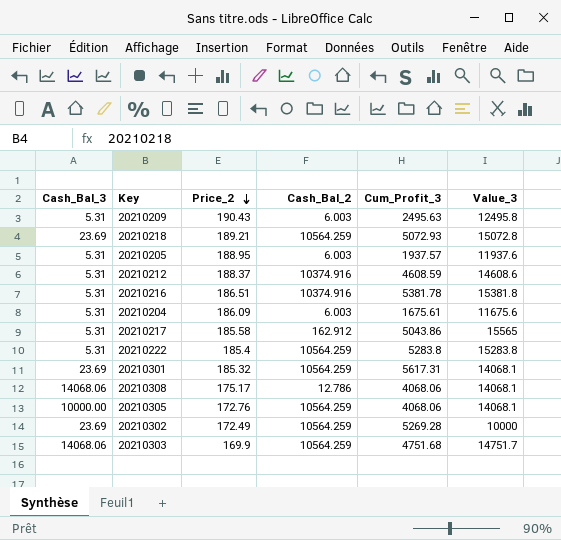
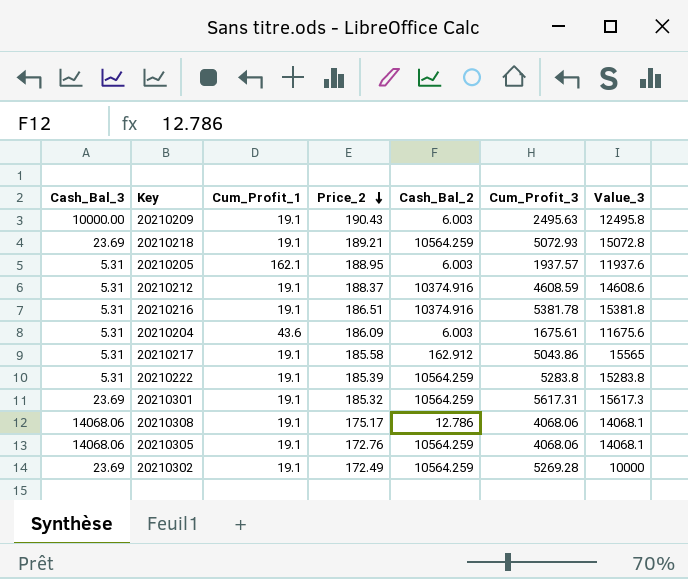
column Cum_Profit_1 | position: none -> 3
row 20210303: 14068.06 | 169.9 | 10564.259 | 4751.68 | 14751.7 -> none
20210209 | Cash_Bal_3: 5.31 -> 10000.00
20210222 | Price_2: 185.4 -> 185.39
20210301 | Value_3: 14068.1 -> 15617.3
20210305 | Cash_Bal_3: 10000.00 -> 14068.06

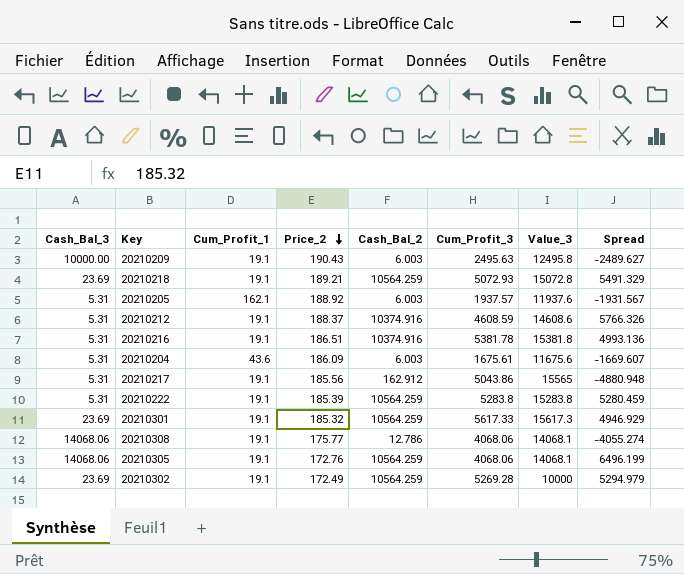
column Spread | formula: none -> [Cash_Bal_2] - [Cum_Profit_3]
20210205 | Price_2: 188.95 -> 188.92
20210217 | Price_2: 185.58 -> 185.56
20210301 | Cum_Profit_3: 5617.31 -> 5617.33
20210308 | Price_2: 175.17 -> 175.77

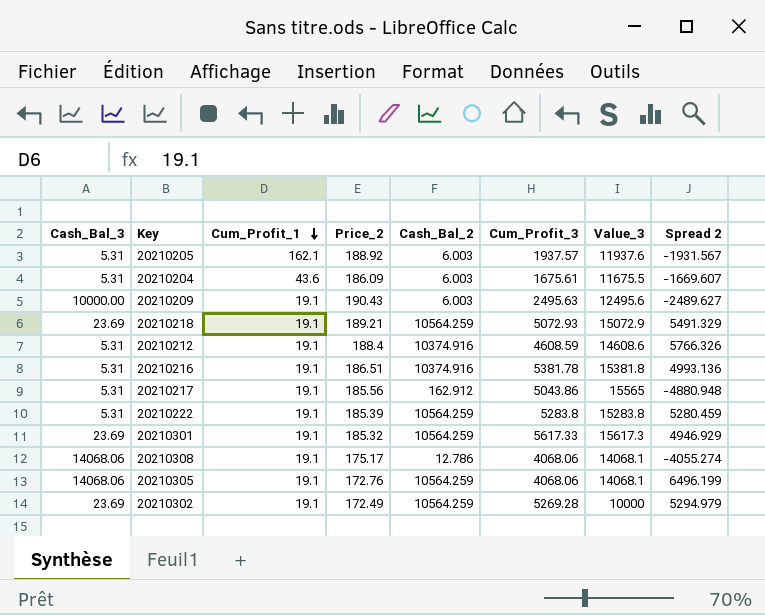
row order: Price_2 descending -> Cum_Profit_1 descending
column name: Spread -> Spread 2
20210204 | Value_3: 11675.6 -> 11675.5
20210209 | Value_3: 12495.8 -> 12495.6
20210218 | Value_3: 15072.8 -> 15072.9
20210212 | Price_2: 188.37 -> 188.4
20210308 | Price_2: 175.77 -> 175.17

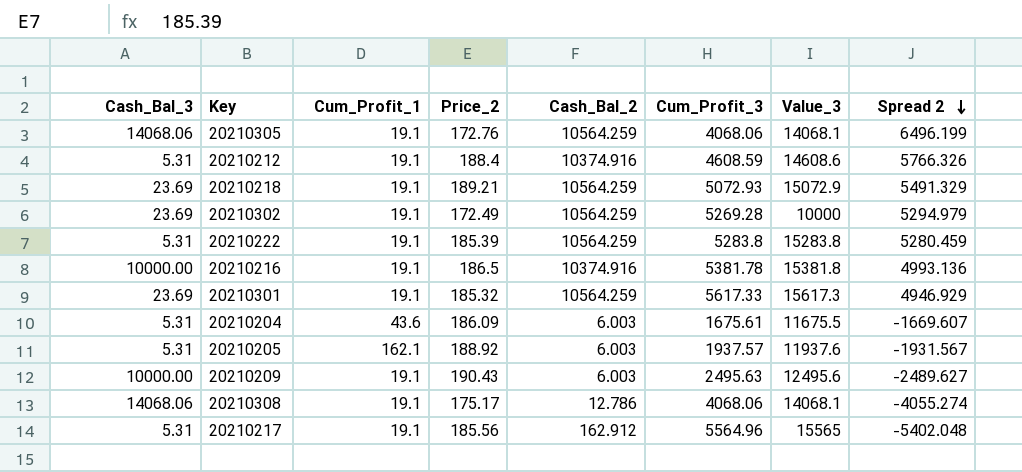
row order: Cum_Profit_1 descending -> Spread 2 descending
20210216 | Cash_Bal_3: 5.31 -> 10000.00
20210216 | Price_2: 186.51 -> 186.5
20210217 | Cum_Profit_3: 5043.86 -> 5564.96
20210217 | Spread 2: -4880.948 -> -5402.048

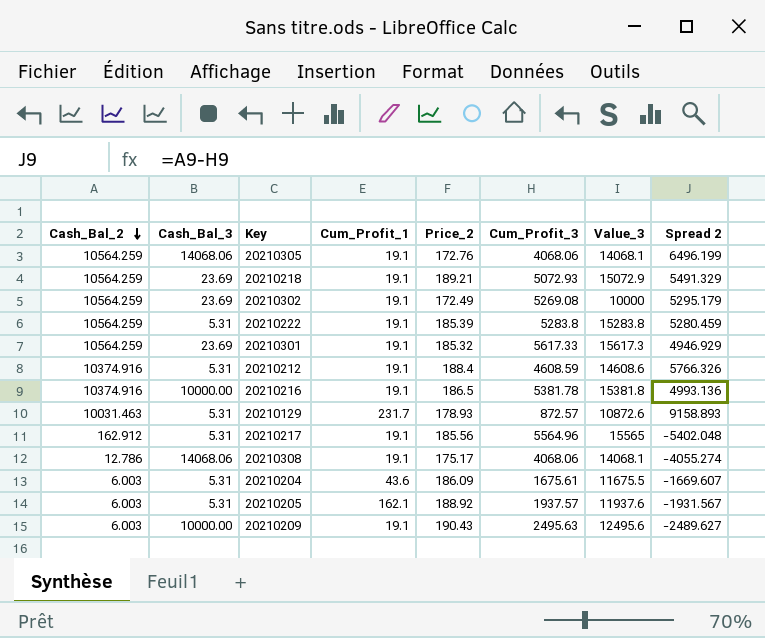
row order: Spread 2 descending -> Cash_Bal_2 descending
column Cash_Bal_2 | position: 5 -> 1
20210302 | Cum_Profit_3: 5269.28 -> 5269.08
20210302 | Spread 2: 5294.979 -> 5295.179
row 20210129: none -> 10031.463 | 5.31 | 231.7 | 178.93 | 872.57 | 10872.6 | 9158.893

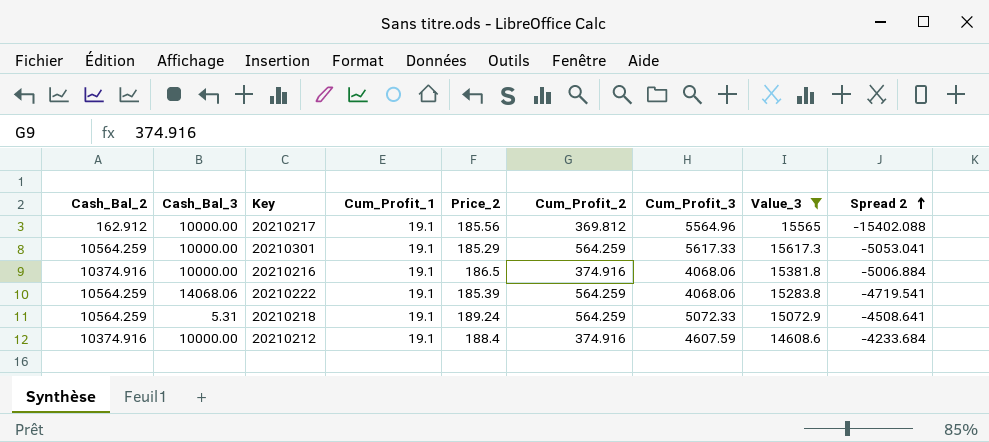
filter: none -> Value_3 >= 14608.6
row order: Cash_Bal_2 descending -> Spread 2 ascending
column Cum_Profit_2 | position: none -> 6
column Spread 2 | formula: [Cash_Bal_2] - [Cum_Profit_3] -> [Cash_Bal_2] - [Value_3]
20210217 | Cash_Bal_3: 5.31 -> 10000.00
20210301 | Cash_Bal_3: 23.69 -> 10000.00
20210301 | Price_2: 185.32 -> 185.29
20210216 | Cum_Profit_3: 5381.78 -> 4068.06
20210222 | Cash_Bal_3: 5.31 -> 14068.06
20210222 | Cum_Profit_3: 5283.8 -> 4068.06
20210218 | Cash_Bal_3: 23.69 -> 5.31
20210218 | Price_2: 189.21 -> 189.24
20210218 | Cum_Profit_3: 5072.93 -> 5072.33
20210212 | Cash_Bal_3: 5.31 -> 10000.00
20210212 | Cum_Profit_3: 4608.59 -> 4607.59

